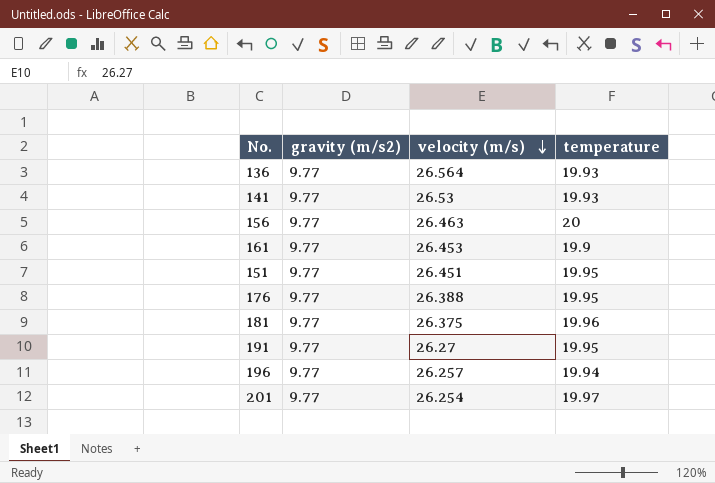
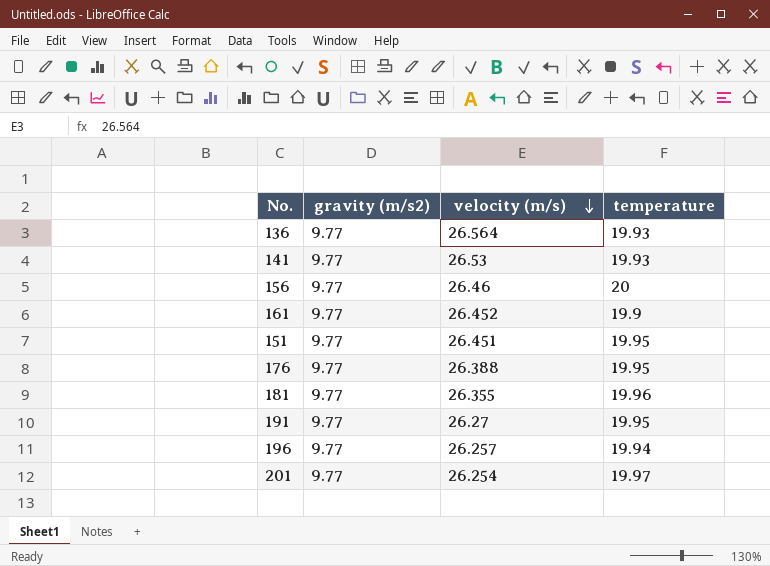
156 | velocity (m/s): 26.463 -> 26.46
161 | velocity (m/s): 26.453 -> 26.452
181 | velocity (m/s): 26.375 -> 26.355

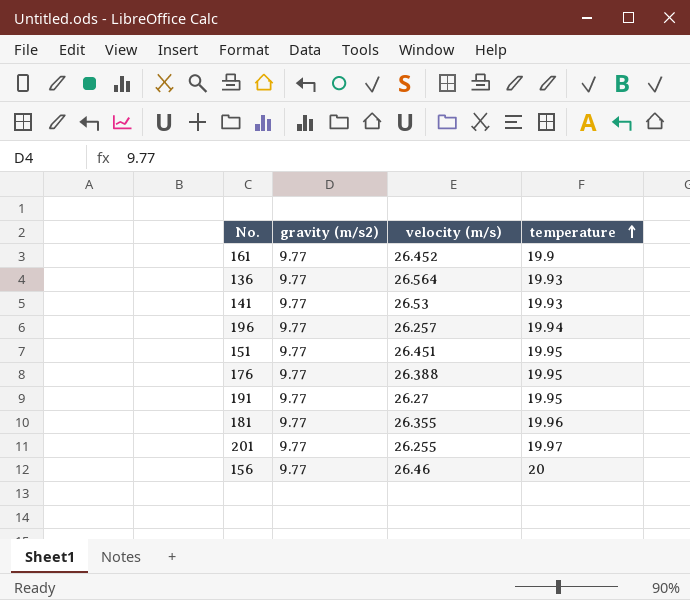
row order: velocity (m/s) descending -> temperature ascending
201 | velocity (m/s): 26.254 -> 26.255

